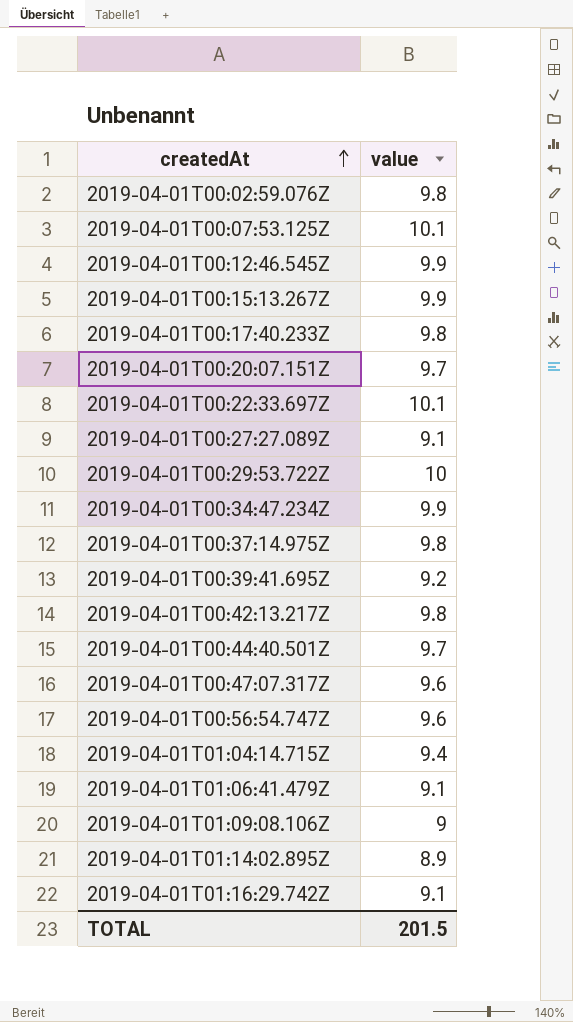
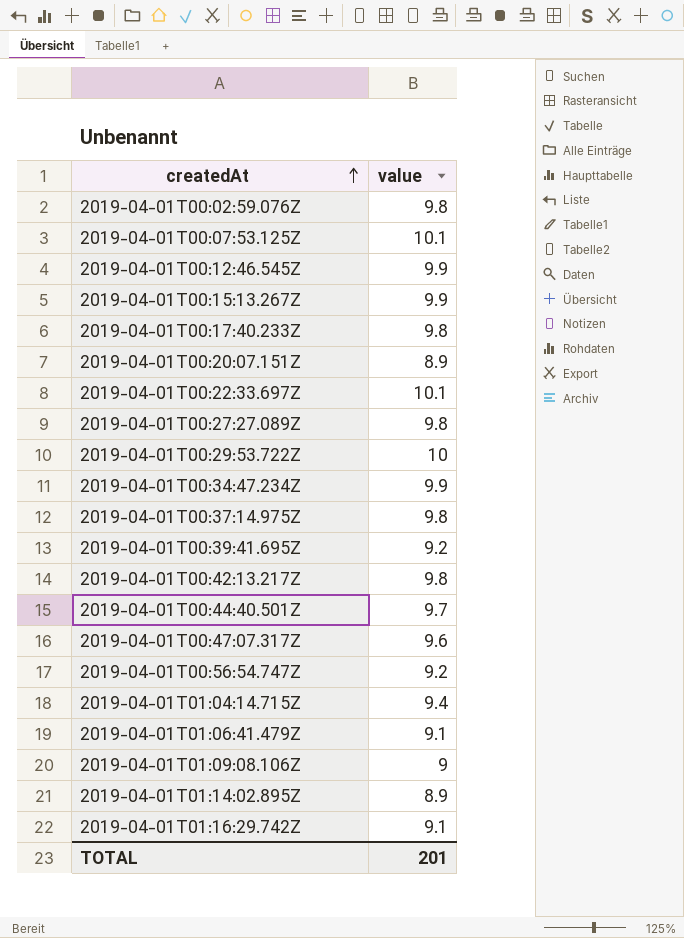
2019-04-01T00:20:07.151Z | value: 9.7 -> 8.9
2019-04-01T00:27:27.089Z | value: 9.1 -> 9.8
2019-04-01T00:56:54.747Z | value: 9.6 -> 9.2
TOTAL | value: 201.5 -> 201

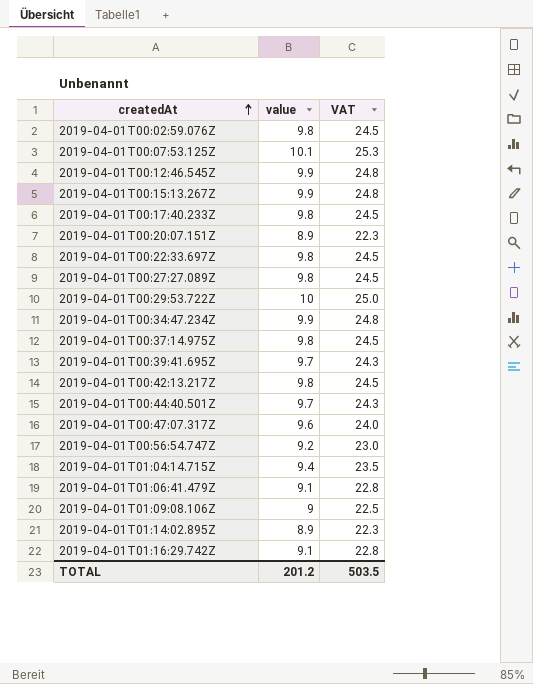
column VAT | formula: none -> [value] * 2.5
2019-04-01T00:22:33.697Z | value: 10.1 -> 9.8
2019-04-01T00:39:41.695Z | value: 9.2 -> 9.7
TOTAL | value: 201 -> 201.2

